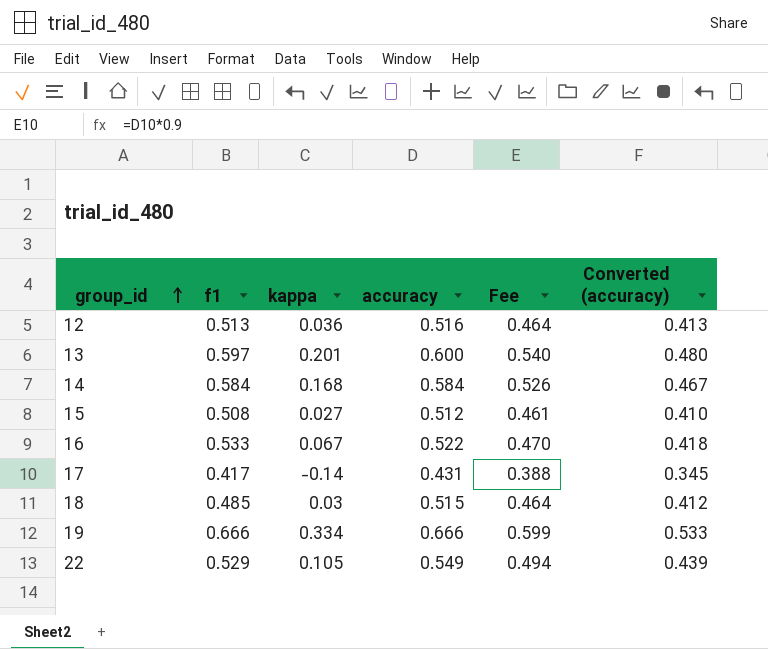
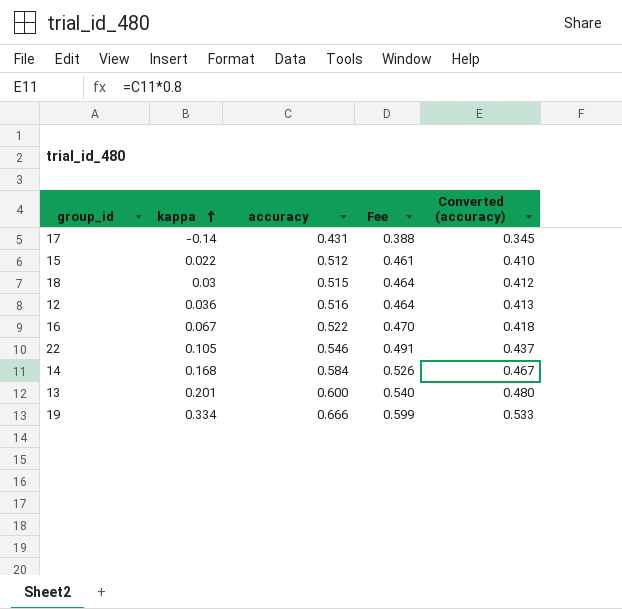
row order: group_id ascending -> kappa ascending
column f1 | position: 2 -> none
15 | kappa: 0.027 -> 0.022
22 | accuracy: 0.549 -> 0.546
22 | Fee: 0.494 -> 0.491
22 | Converted (accuracy): 0.439 -> 0.437

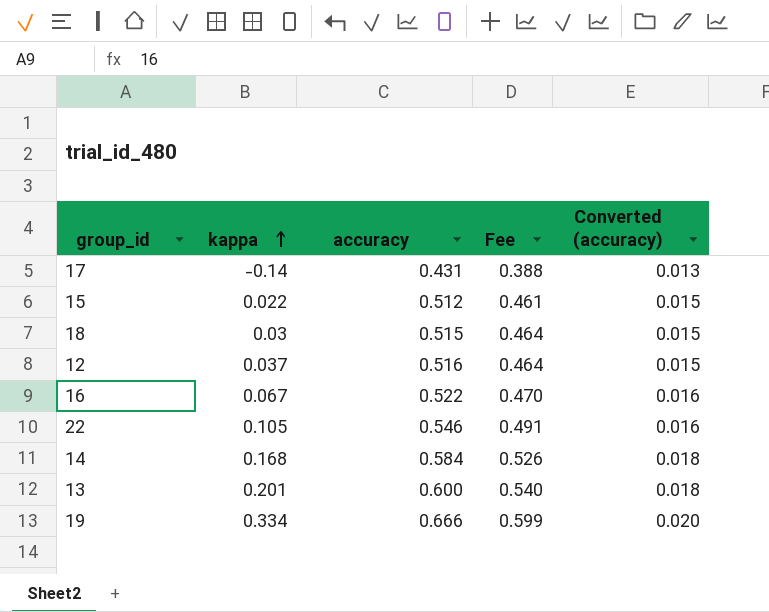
column Converted (accuracy) | formula: [accuracy] * 0.8 -> [accuracy] * 0.03
12 | kappa: 0.036 -> 0.037

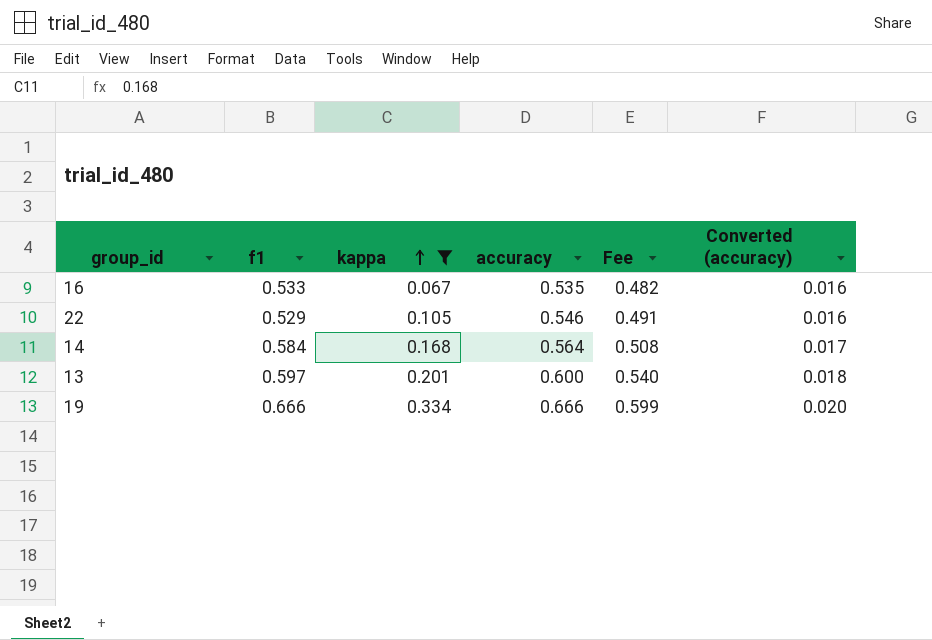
filter: none -> kappa >= 0.067
column f1 | position: none -> 2
16 | accuracy: 0.522 -> 0.535
16 | Fee: 0.470 -> 0.482
14 | accuracy: 0.584 -> 0.564
14 | Fee: 0.526 -> 0.508
14 | Converted (accuracy): 0.018 -> 0.017

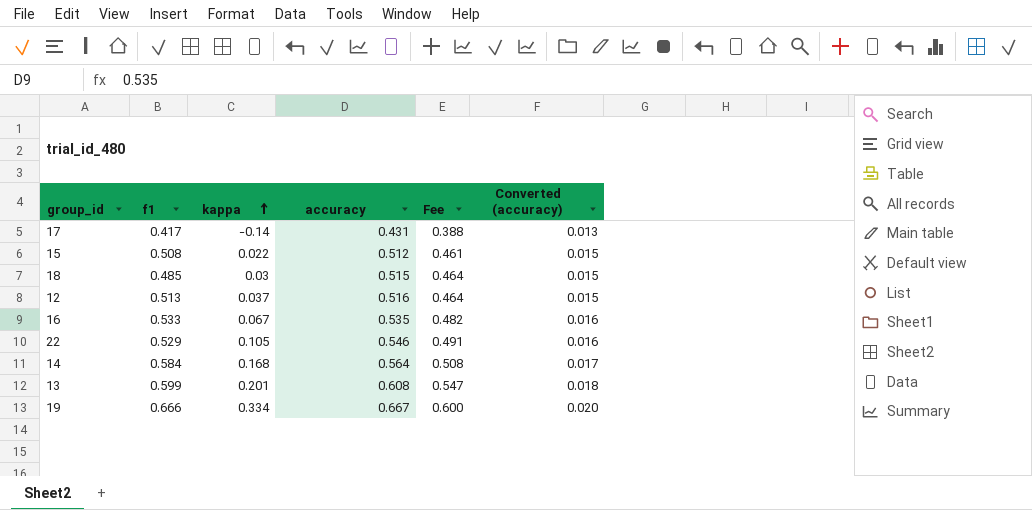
filter: kappa >= 0.067 -> none
13 | f1: 0.597 -> 0.599
13 | accuracy: 0.600 -> 0.608
13 | Fee: 0.540 -> 0.547
19 | accuracy: 0.666 -> 0.667
19 | Fee: 0.599 -> 0.600

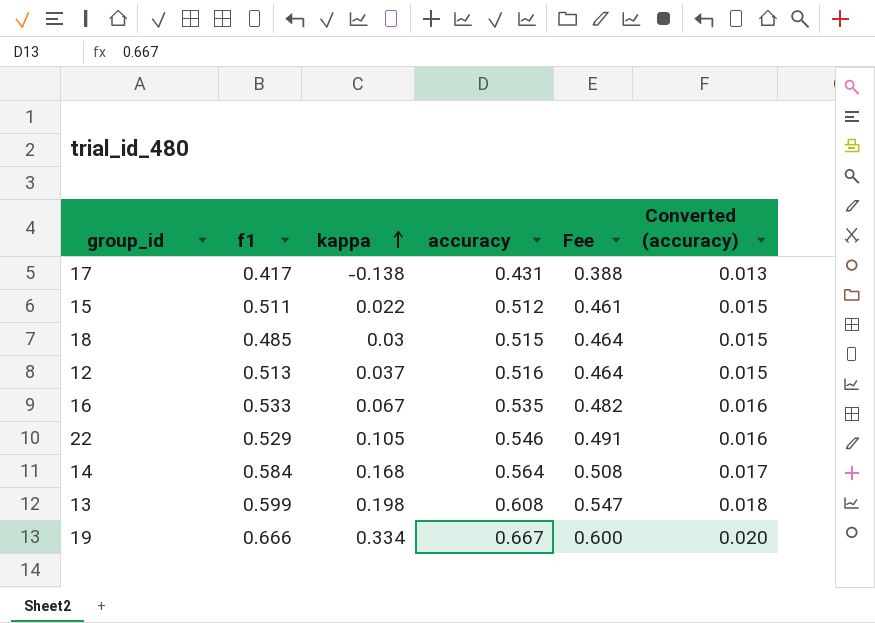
17 | kappa: -0.14 -> -0.138
15 | f1: 0.508 -> 0.511
13 | kappa: 0.201 -> 0.198

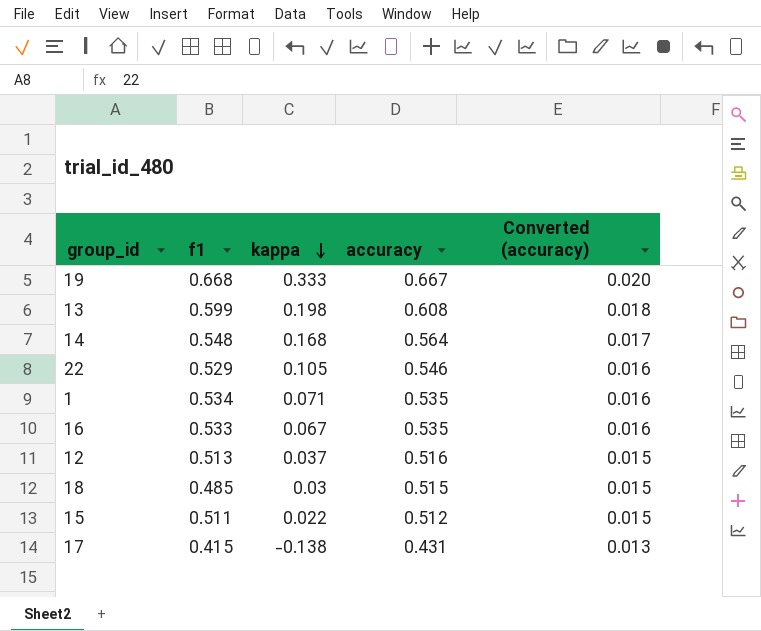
row order: kappa ascending -> kappa descending
column Fee | formula: [accuracy] * 0.9 -> none
19 | f1: 0.666 -> 0.668
19 | kappa: 0.334 -> 0.333
14 | f1: 0.584 -> 0.548
row 1: none -> 0.534 | 0.071 | 0.535 | 0.016
17 | f1: 0.417 -> 0.415

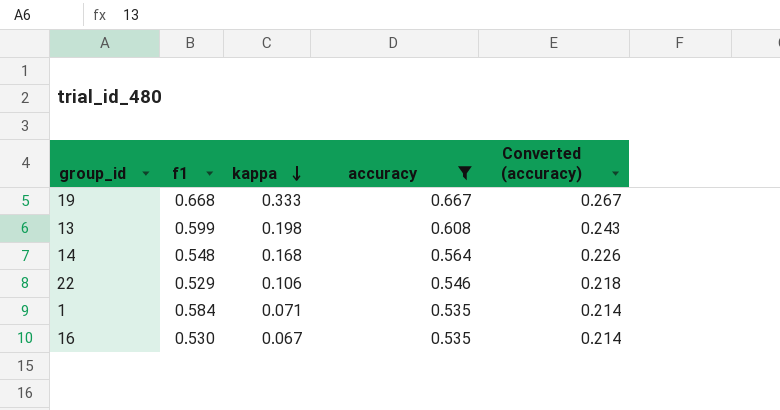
filter: none -> accuracy >= 0.535
column Converted (accuracy) | formula: [accuracy] * 0.03 -> [accuracy] * 0.4
22 | kappa: 0.105 -> 0.106
1 | f1: 0.534 -> 0.584
16 | f1: 0.533 -> 0.530

